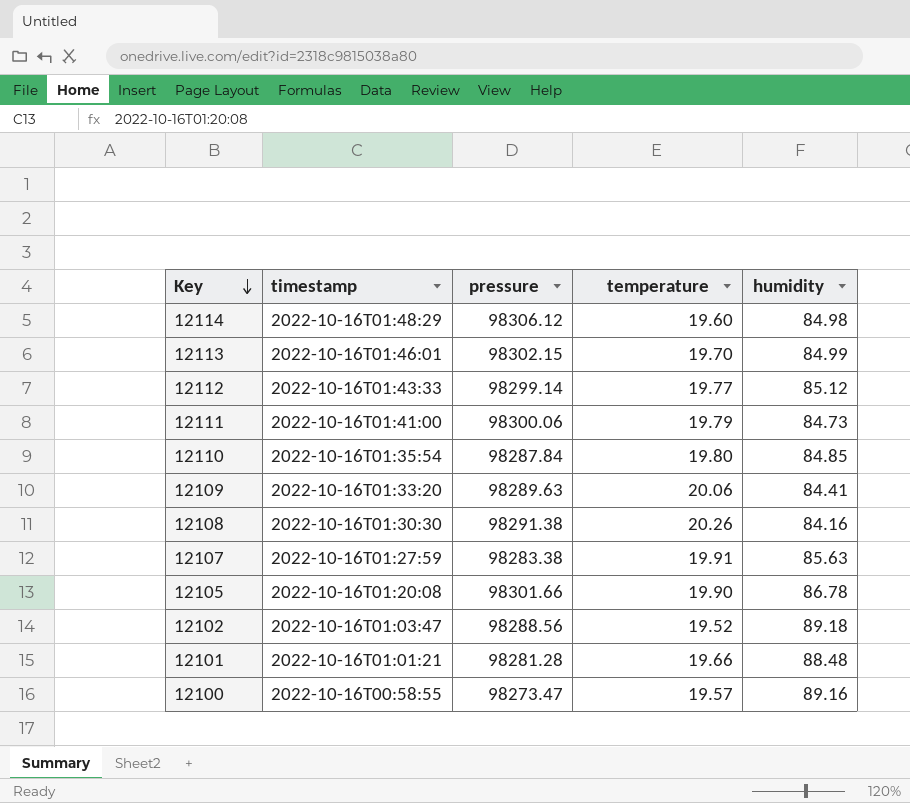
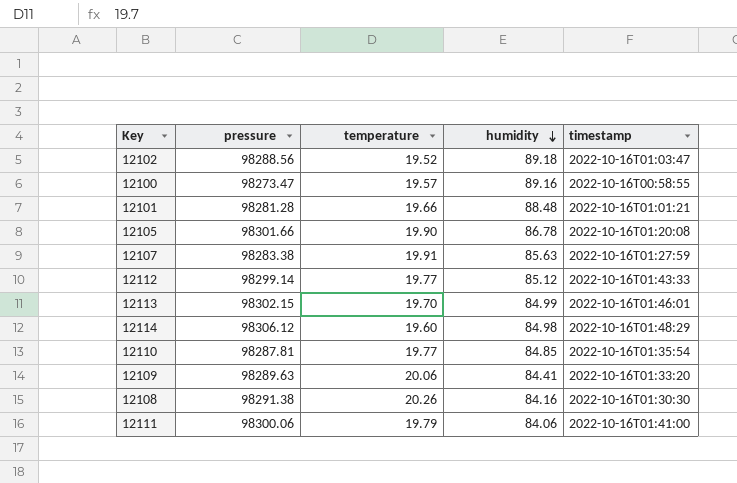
row order: Key descending -> humidity descending
column timestamp | position: 2 -> 5
12110 | pressure: 98287.84 -> 98287.81
12110 | temperature: 19.80 -> 19.77
12111 | humidity: 84.73 -> 84.06

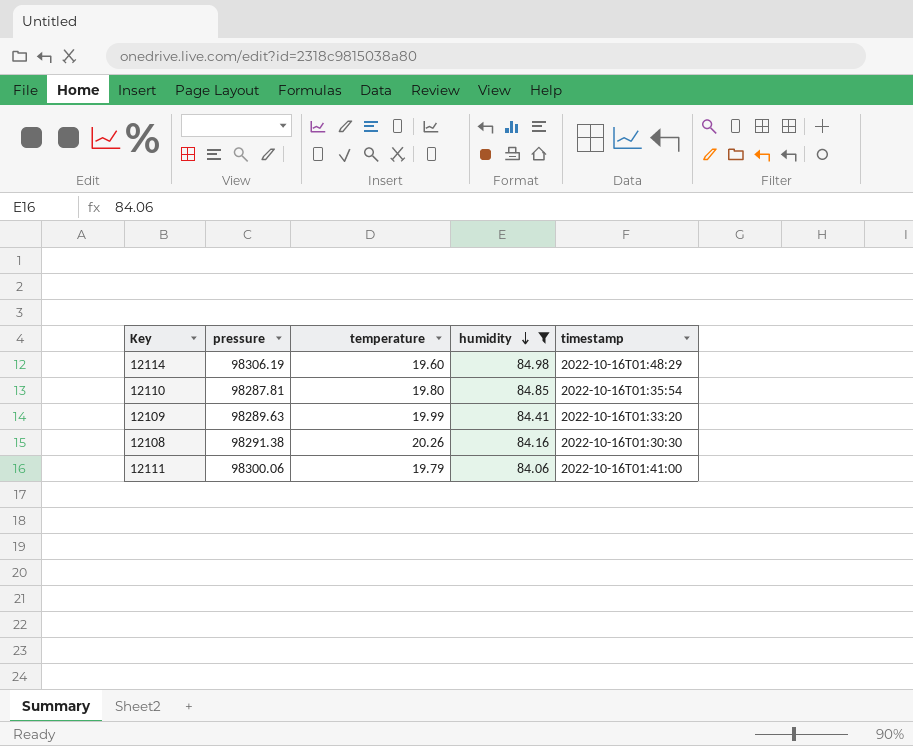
filter: none -> humidity <= 84.98
12114 | pressure: 98306.12 -> 98306.19
12110 | temperature: 19.77 -> 19.80
12109 | temperature: 20.06 -> 19.99

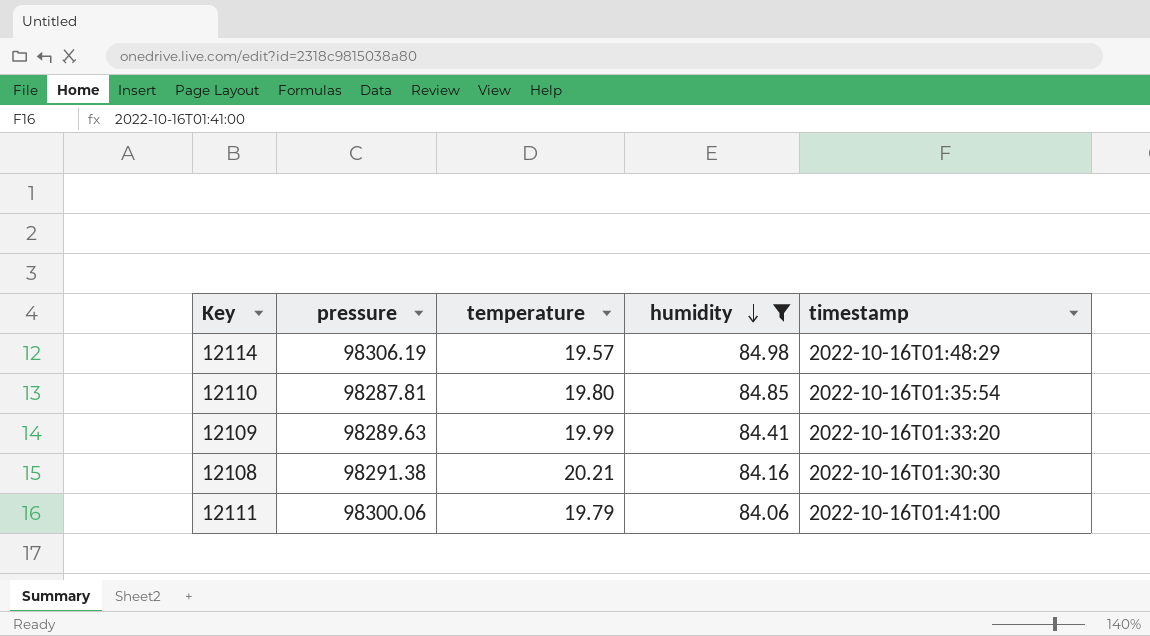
12114 | temperature: 19.60 -> 19.57
12108 | temperature: 20.26 -> 20.21

